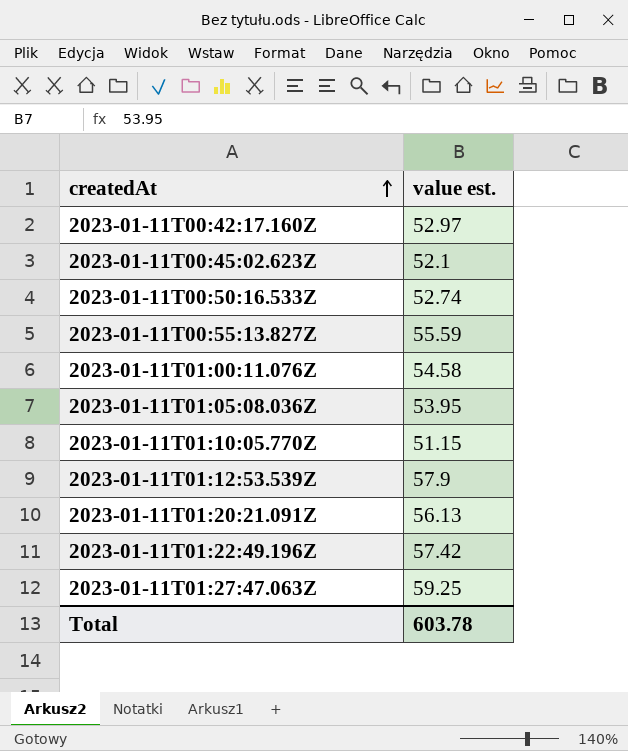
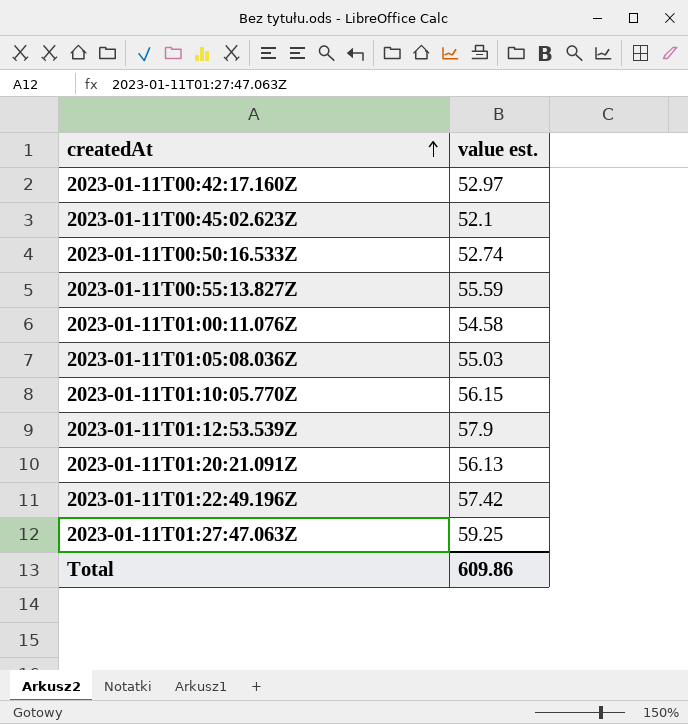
2023-01-11T01:05:08.036Z | value est.: 53.95 -> 55.03
2023-01-11T01:10:05.770Z | value est.: 51.15 -> 56.15
Total | value est.: 603.78 -> 609.86

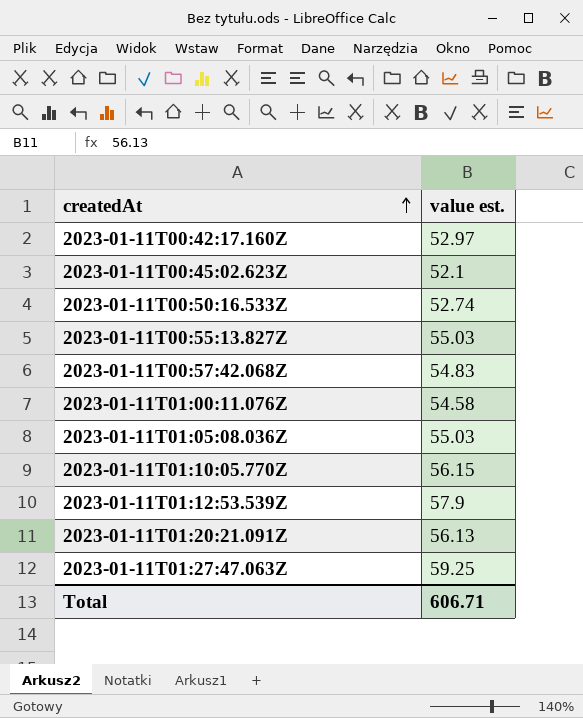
row 2023-01-11T01:22:49.196Z: 57.42 -> none
2023-01-11T00:55:13.827Z | value est.: 55.59 -> 55.03
row 2023-01-11T00:57:42.068Z: none -> 54.83
Total | value est.: 609.86 -> 606.71

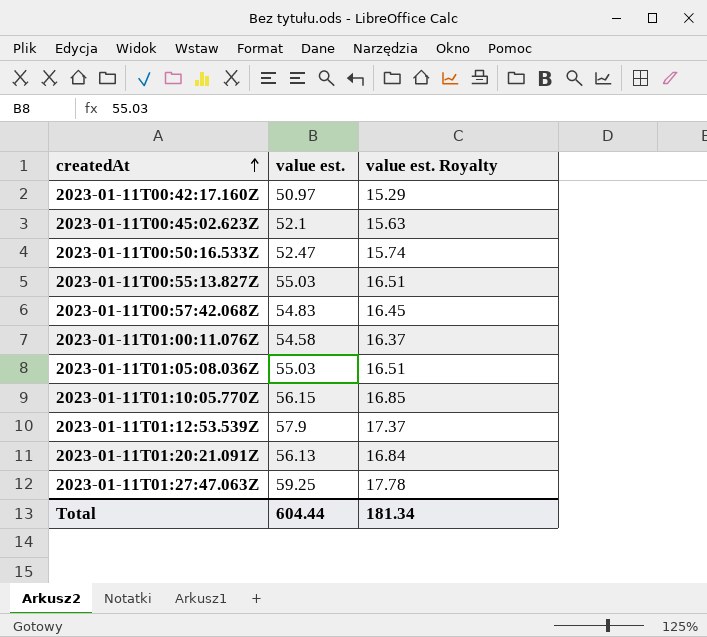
column value est. Royalty | formula: none -> [value est.] * 0.3
2023-01-11T00:42:17.160Z | value est.: 52.97 -> 50.97
2023-01-11T00:50:16.533Z | value est.: 52.74 -> 52.47
Total | value est.: 606.71 -> 604.44

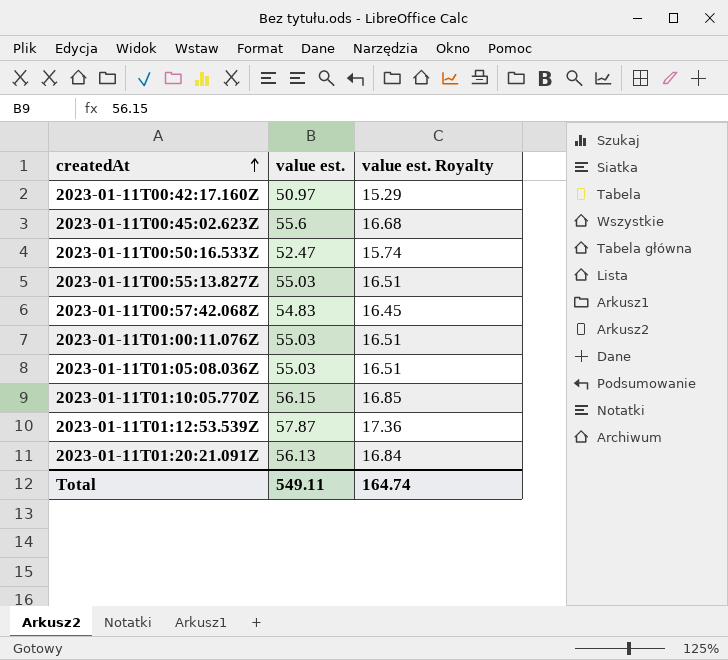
row 2023-01-11T01:27:47.063Z: 59.25 | 17.78 -> none
2023-01-11T00:45:02.623Z | value est.: 52.1 -> 55.6
2023-01-11T00:45:02.623Z | value est. Royalty: 15.63 -> 16.68
2023-01-11T01:00:11.076Z | value est.: 54.58 -> 55.03
2023-01-11T01:00:11.076Z | value est. Royalty: 16.37 -> 16.51
2023-01-11T01:12:53.539Z | value est.: 57.9 -> 57.87
2023-01-11T01:12:53.539Z | value est. Royalty: 17.37 -> 17.36
Total | value est.: 604.44 -> 549.11
Total | value est. Royalty: 181.34 -> 164.74

